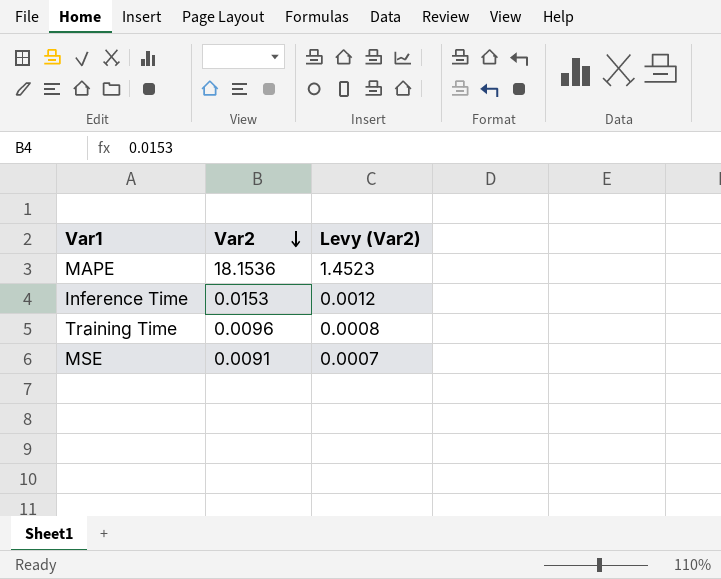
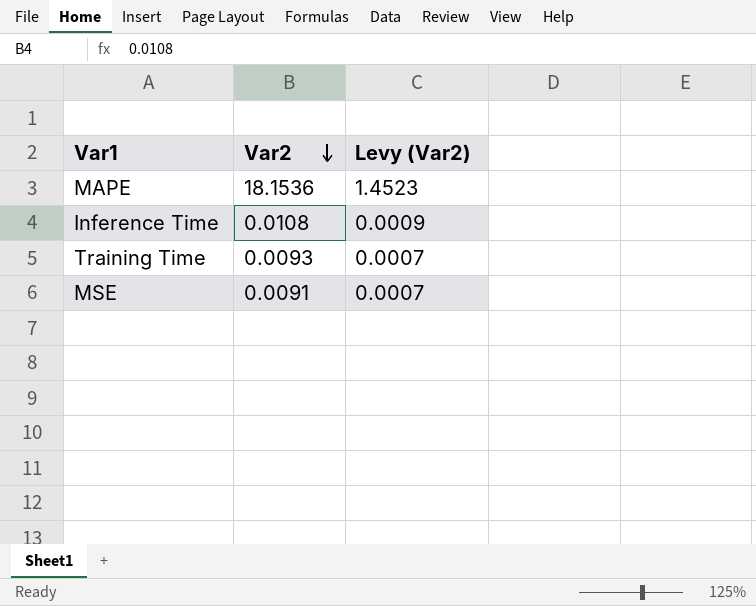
Inference Time | Var2: 0.0153 -> 0.0108
Inference Time | Levy (Var2): 0.0012 -> 0.0009
Training Time | Var2: 0.0096 -> 0.0093
Training Time | Levy (Var2): 0.0008 -> 0.0007

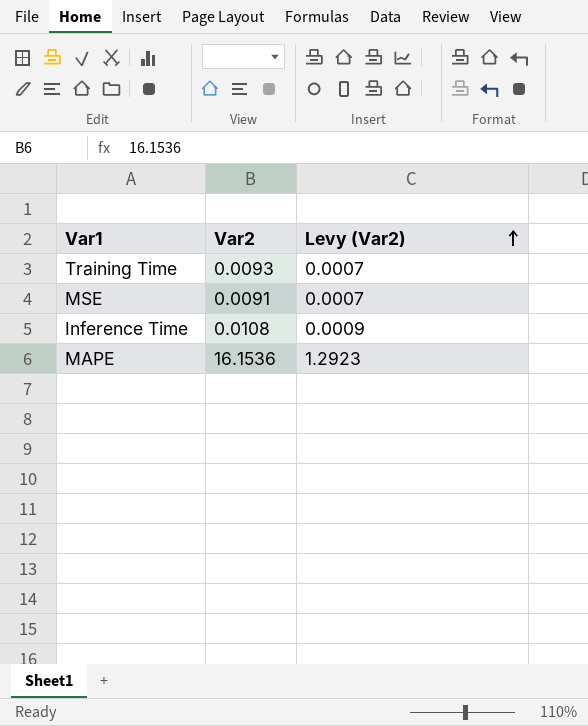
row order: Var2 descending -> Levy (Var2) ascending
MAPE | Var2: 18.1536 -> 16.1536
MAPE | Levy (Var2): 1.4523 -> 1.2923

